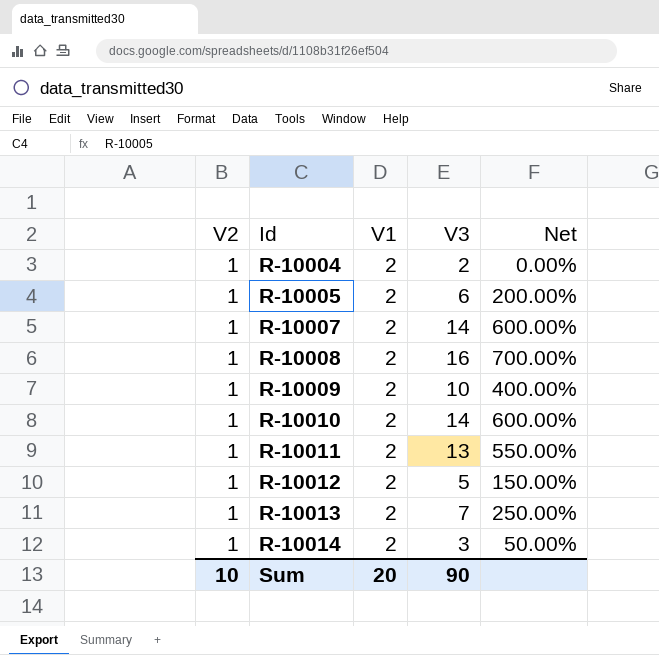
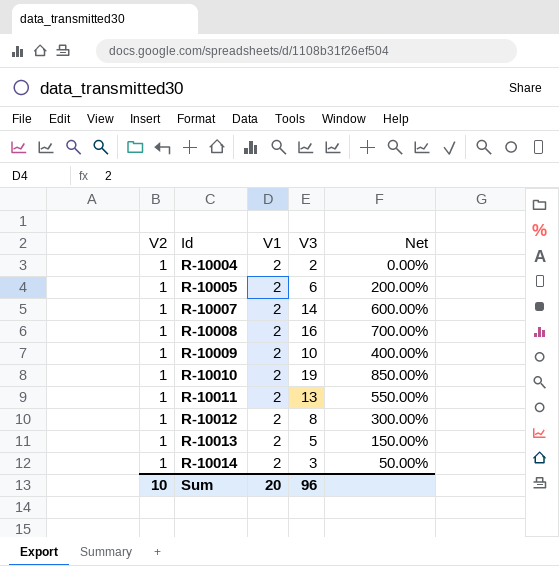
R-10010 | V3: 14 -> 19
R-10010 | Net: 600.00% -> 850.00%
R-10012 | V3: 5 -> 8
R-10012 | Net: 150.00% -> 300.00%
R-10013 | V3: 7 -> 5
R-10013 | Net: 250.00% -> 150.00%
Sum | V3: 90 -> 96

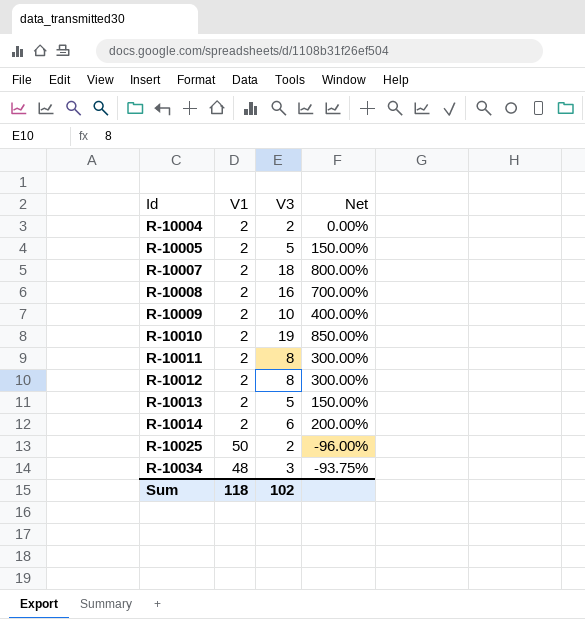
column V2 | position: 1 -> none
R-10005 | V3: 6 -> 5
R-10005 | Net: 200.00% -> 150.00%
R-10007 | V3: 14 -> 18
R-10007 | Net: 600.00% -> 800.00%
R-10011 | V3: 13 -> 8
R-10011 | Net: 550.00% -> 300.00%
R-10014 | V3: 3 -> 6
R-10014 | Net: 50.00% -> 200.00%
row R-10025: none -> 50 | 2 | -96.00%
row R-10034: none -> 48 | 3 | -93.75%
Sum | V1: 20 -> 118
Sum | V3: 96 -> 102

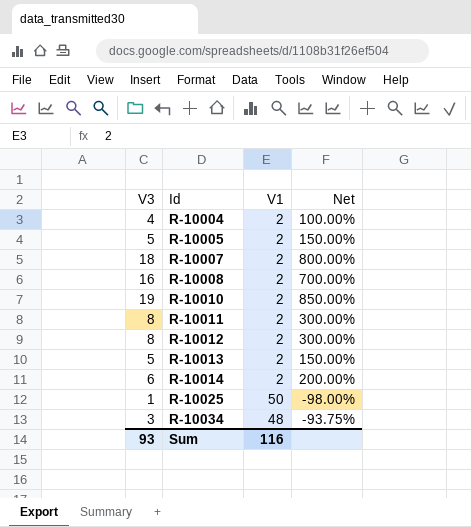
column V3 | position: 3 -> 1
row R-10009: 2 | 10 | 400.00% -> none
R-10004 | V3: 2 -> 4
R-10004 | Net: 0.00% -> 100.00%
R-10025 | V3: 2 -> 1
R-10025 | Net: -96.00% -> -98.00%
Sum | V3: 102 -> 93
Sum | V1: 118 -> 116

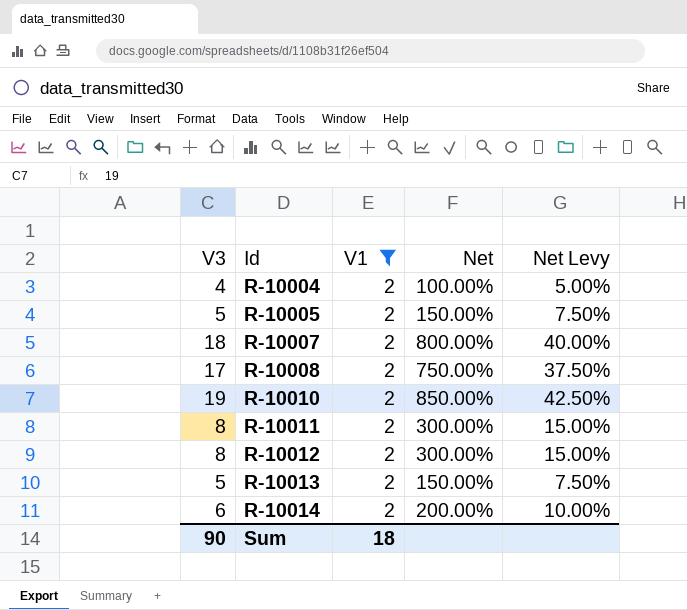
filter: none -> V1 = 2
column Net Levy | formula: none -> [Net] * 0.05
R-10008 | V3: 16 -> 17
R-10008 | Net: 700.00% -> 750.00%
Sum | V3: 93 -> 90
Sum | V1: 116 -> 18

